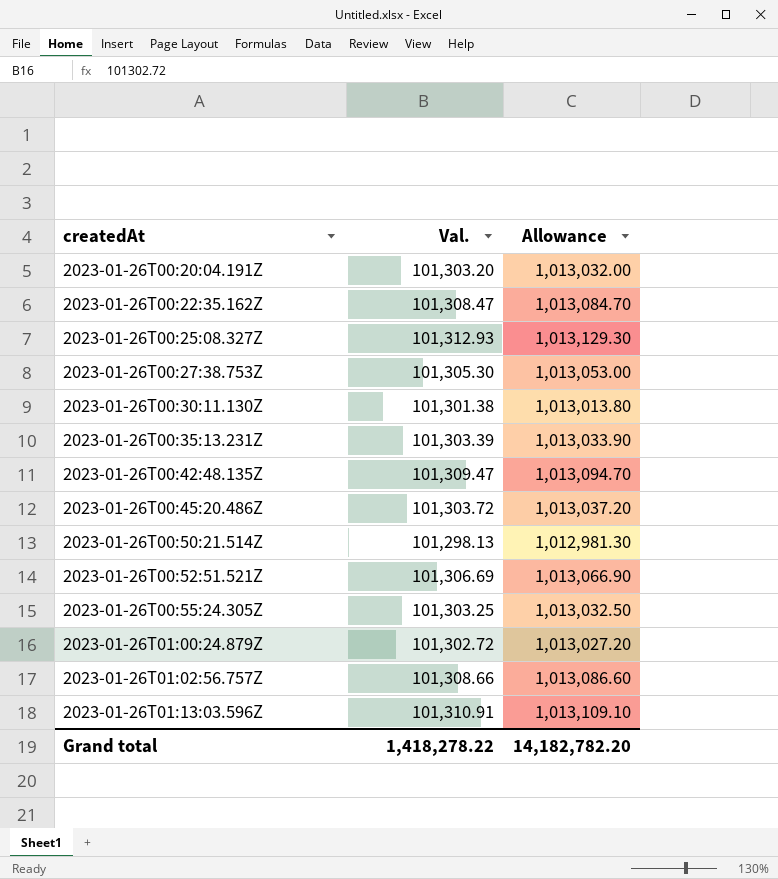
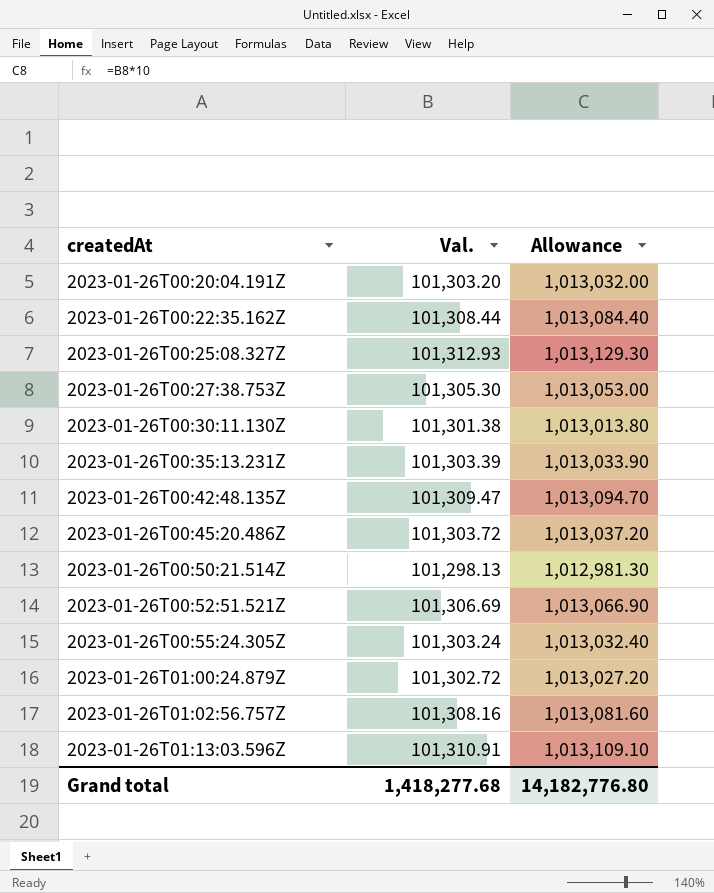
2023-01-26T00:22:35.162Z | Val.: 101,308.47 -> 101,308.44
2023-01-26T00:22:35.162Z | Allowance: 1,013,084.70 -> 1,013,084.40
2023-01-26T00:55:24.305Z | Val.: 101,303.25 -> 101,303.24
2023-01-26T00:55:24.305Z | Allowance: 1,013,032.50 -> 1,013,032.40
2023-01-26T01:02:56.757Z | Val.: 101,308.66 -> 101,308.16
2023-01-26T01:02:56.757Z | Allowance: 1,013,086.60 -> 1,013,081.60
Grand total | Val.: 1,418,278.22 -> 1,418,277.68
Grand total | Allowance: 14,182,782.20 -> 14,182,776.80

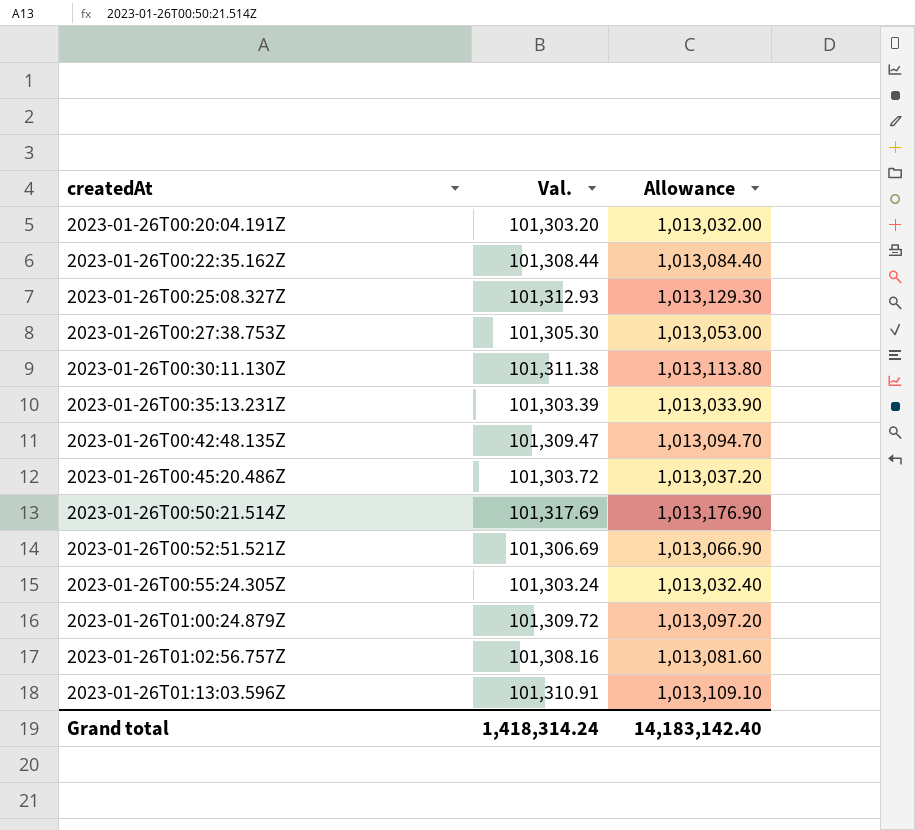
2023-01-26T00:30:11.130Z | Val.: 101,301.38 -> 101,311.38
2023-01-26T00:30:11.130Z | Allowance: 1,013,013.80 -> 1,013,113.80
2023-01-26T00:50:21.514Z | Val.: 101,298.13 -> 101,317.69
2023-01-26T00:50:21.514Z | Allowance: 1,012,981.30 -> 1,013,176.90
2023-01-26T01:00:24.879Z | Val.: 101,302.72 -> 101,309.72
2023-01-26T01:00:24.879Z | Allowance: 1,013,027.20 -> 1,013,097.20
Grand total | Val.: 1,418,277.68 -> 1,418,314.24
Grand total | Allowance: 14,182,776.80 -> 14,183,142.40

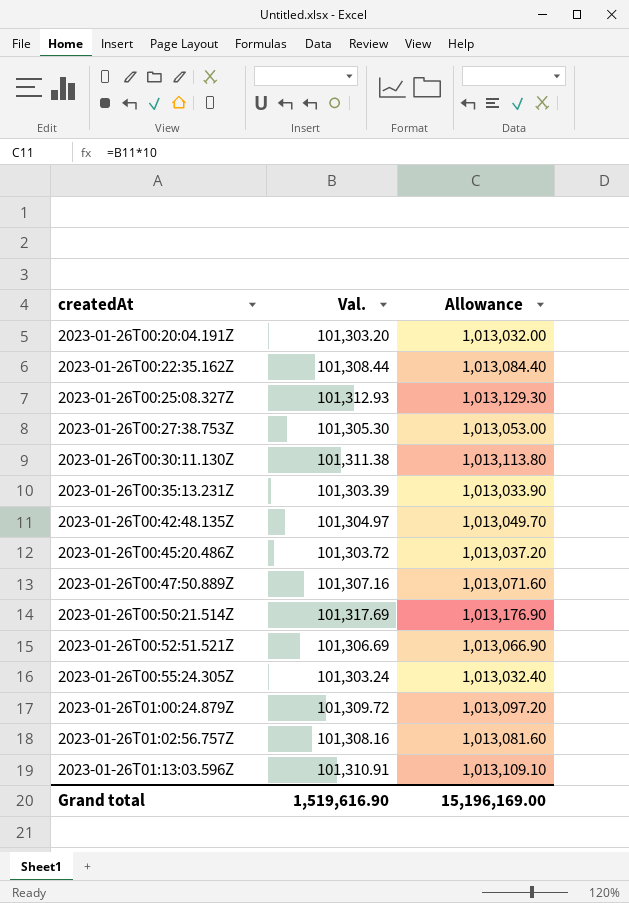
2023-01-26T00:42:48.135Z | Val.: 101,309.47 -> 101,304.97
2023-01-26T00:42:48.135Z | Allowance: 1,013,094.70 -> 1,013,049.70
row 2023-01-26T00:47:50.889Z: none -> 101,307.16 | 1,013,071.60
Grand total | Val.: 1,418,314.24 -> 1,519,616.90
Grand total | Allowance: 14,183,142.40 -> 15,196,169.00

